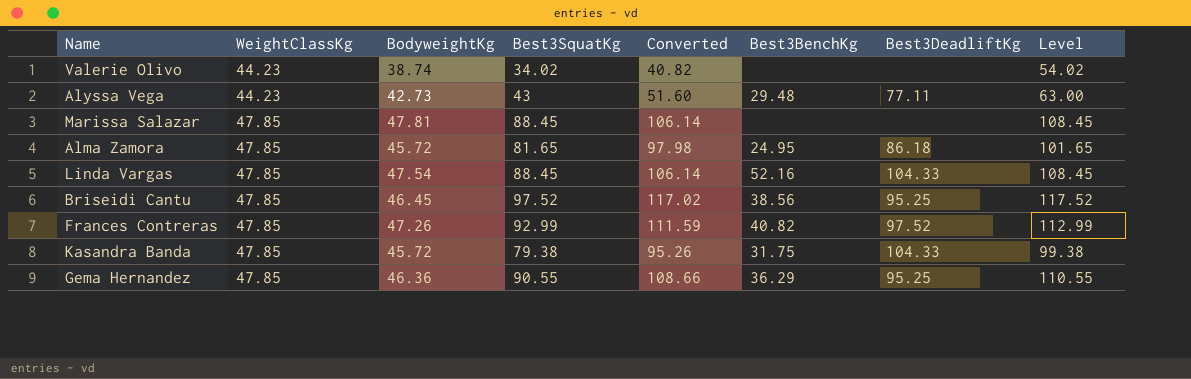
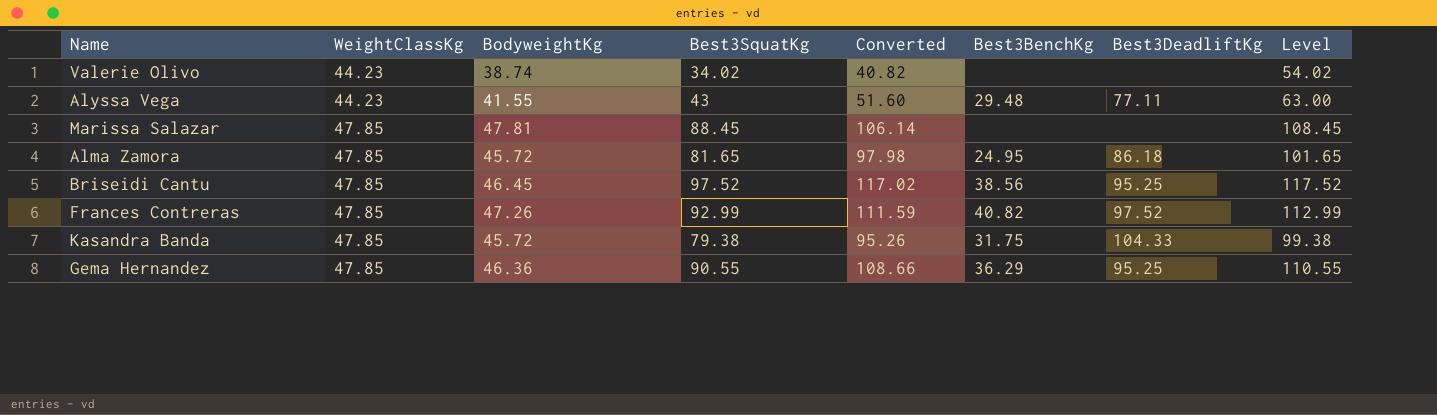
row Linda Vargas: 47.85 | 47.54 | 88.45 | 106.14 | 52.16 | 104.33 | 108.45 -> none
Alyssa Vega | BodyweightKg: 42.73 -> 41.55

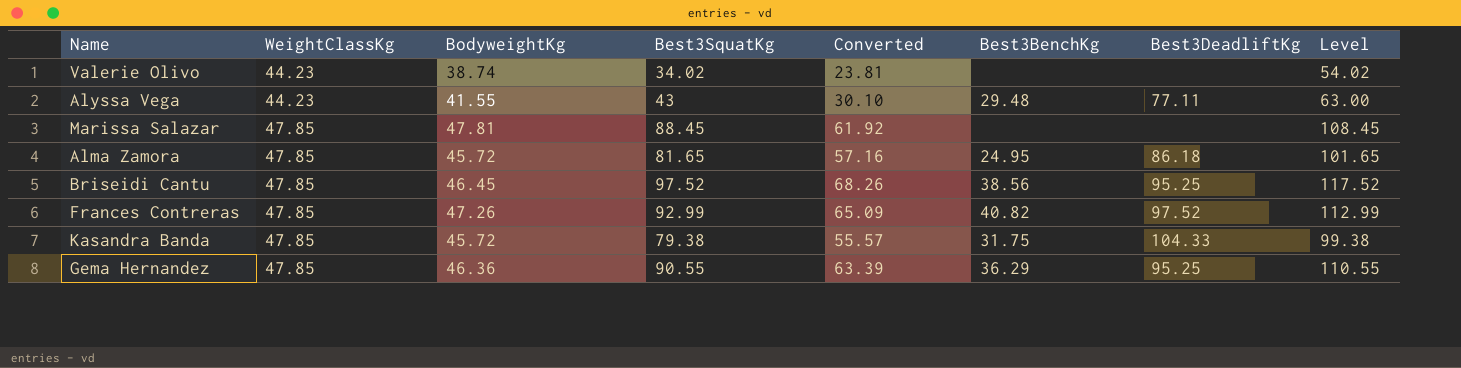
column Converted | formula: [Best3SquatKg] * 1.2 -> [Best3SquatKg] * 0.7

